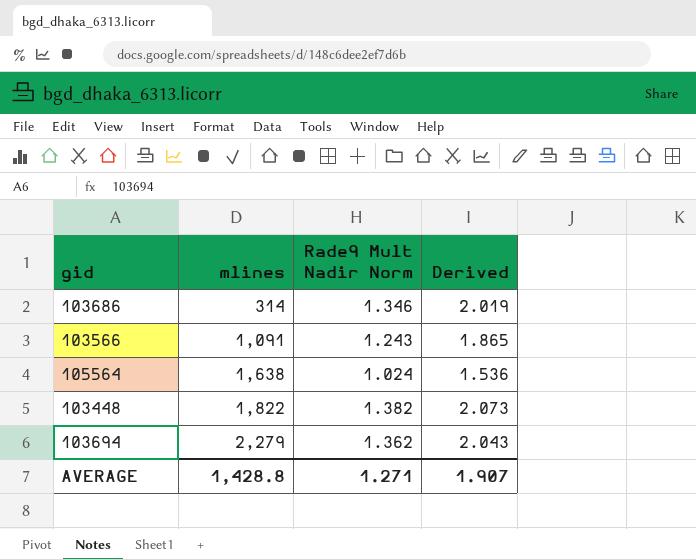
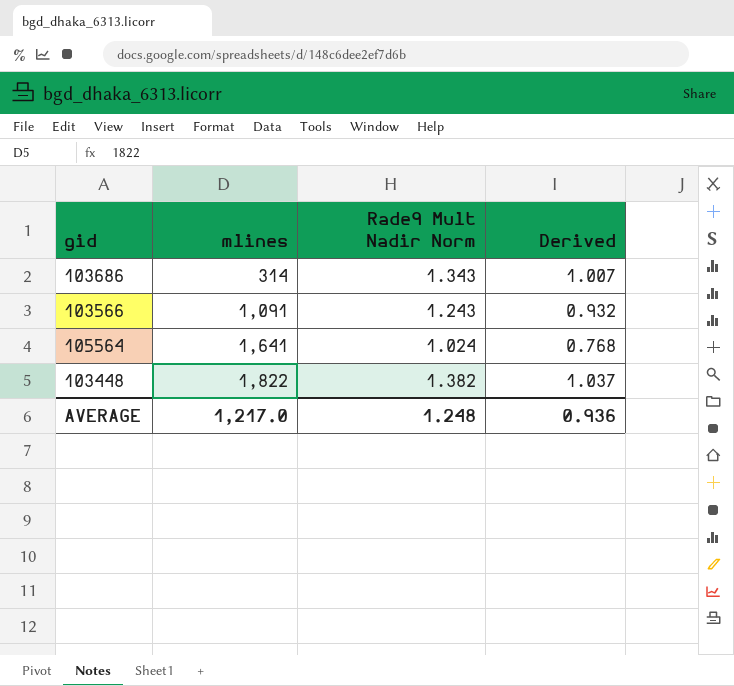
column Derived | formula: [Rade9 Mult Nadir Norm] * 1.5 -> [Rade9 Mult Nadir Norm] * 0.75
row 103694: 2,279 | 1.362 | 2.043 -> none
103686 | Rade9 Mult Nadir Norm: 1.346 -> 1.343
105564 | mlines: 1,638 -> 1,641
AVERAGE | mlines: 1,428.8 -> 1,217.0
AVERAGE | Rade9 Mult Nadir Norm: 1.271 -> 1.248
AVERAGE | Derived: 1.907 -> 0.936

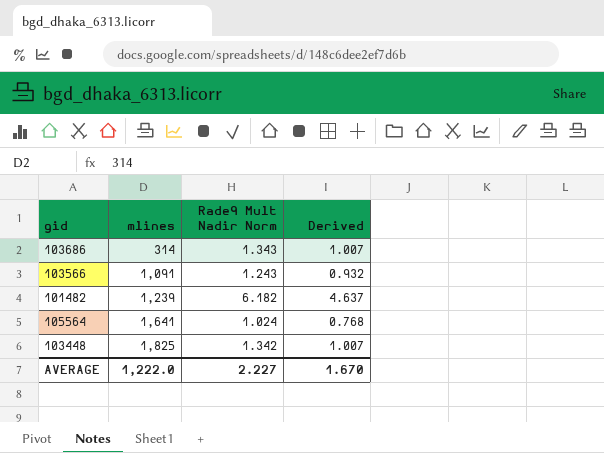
row 101482: none -> 1,239 | 6.182 | 4.637
103448 | mlines: 1,822 -> 1,825
103448 | Rade9 Mult Nadir Norm: 1.382 -> 1.342
103448 | Derived: 1.037 -> 1.007
AVERAGE | mlines: 1,217.0 -> 1,222.0
AVERAGE | Rade9 Mult Nadir Norm: 1.248 -> 2.227
AVERAGE | Derived: 0.936 -> 1.670

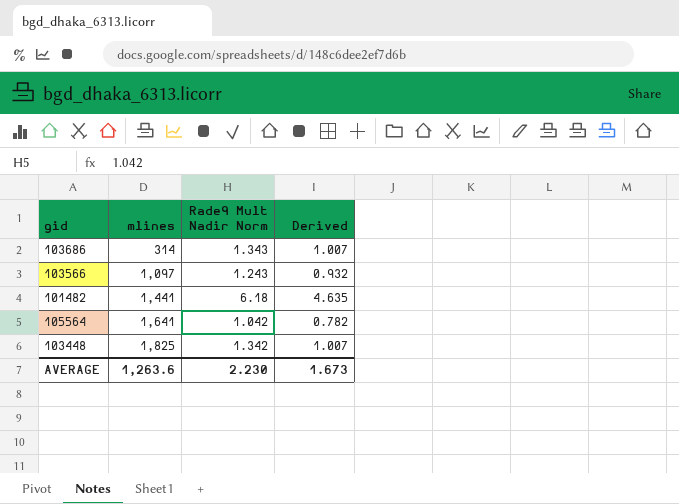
103566 | mlines: 1,091 -> 1,097
101482 | mlines: 1,239 -> 1,441
101482 | Rade9 Mult Nadir Norm: 6.182 -> 6.18
101482 | Derived: 4.637 -> 4.635
105564 | Rade9 Mult Nadir Norm: 1.024 -> 1.042
105564 | Derived: 0.768 -> 0.782
AVERAGE | mlines: 1,222.0 -> 1,263.6
AVERAGE | Rade9 Mult Nadir Norm: 2.227 -> 2.230
AVERAGE | Derived: 1.670 -> 1.673

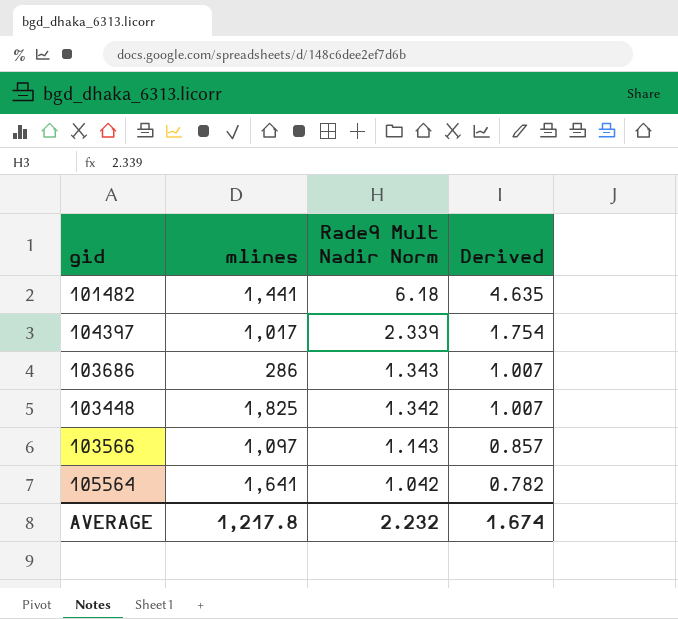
row order: mlines ascending -> Rade9 Mult Nadir Norm descending
row 104397: none -> 1,017 | 2.339 | 1.754
103686 | mlines: 314 -> 286
103566 | Rade9 Mult Nadir Norm: 1.243 -> 1.143
103566 | Derived: 0.932 -> 0.857
AVERAGE | mlines: 1,263.6 -> 1,217.8
AVERAGE | Rade9 Mult Nadir Norm: 2.230 -> 2.232
AVERAGE | Derived: 1.673 -> 1.674

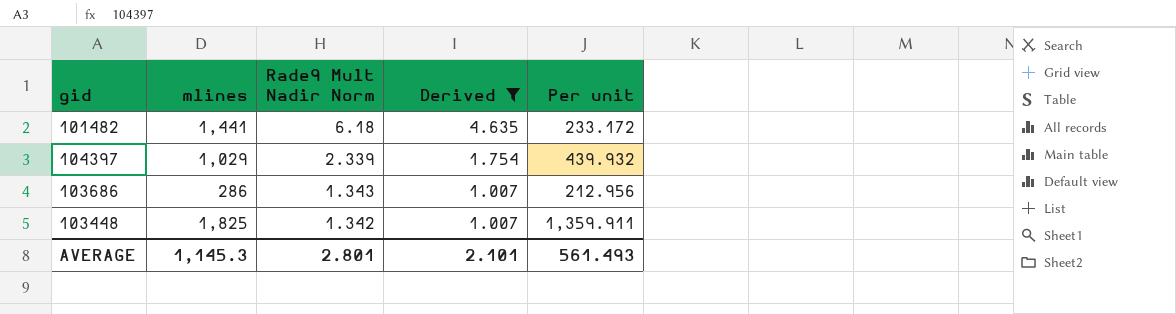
filter: none -> Derived >= 1.007
column Per unit | formula: none -> [mlines] / [Rade9 Mult Nadir Norm]
104397 | mlines: 1,017 -> 1,029
AVERAGE | mlines: 1,217.8 -> 1,145.3
AVERAGE | Rade9 Mult Nadir Norm: 2.232 -> 2.801
AVERAGE | Derived: 1.674 -> 2.101

